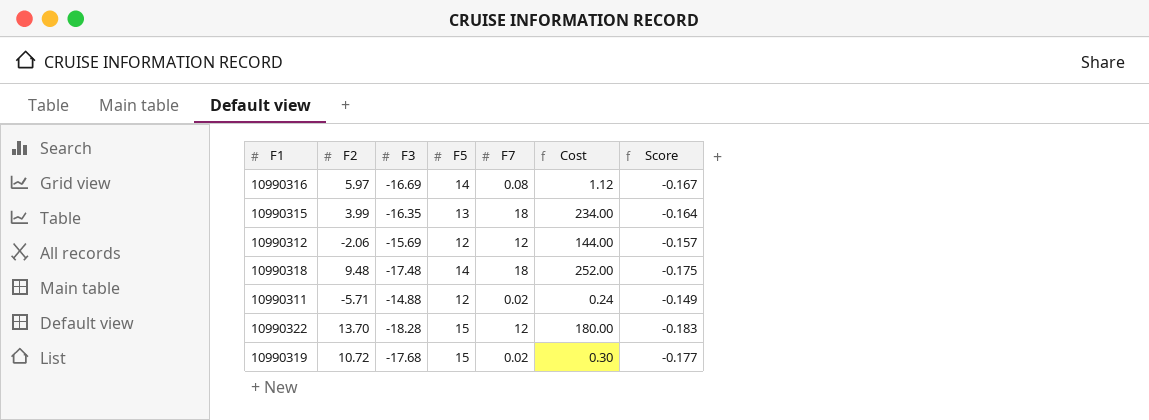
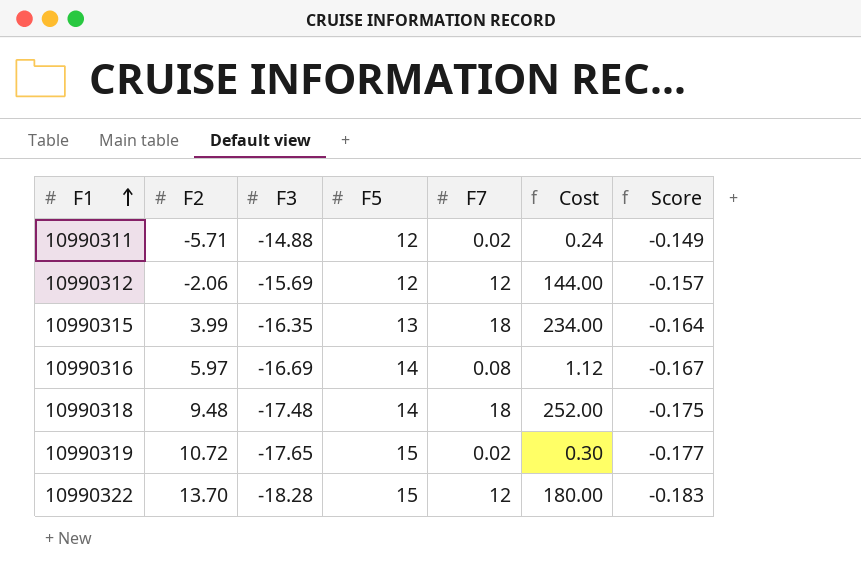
row order: none -> F1 ascending
10990319 | F3: -17.68 -> -17.65

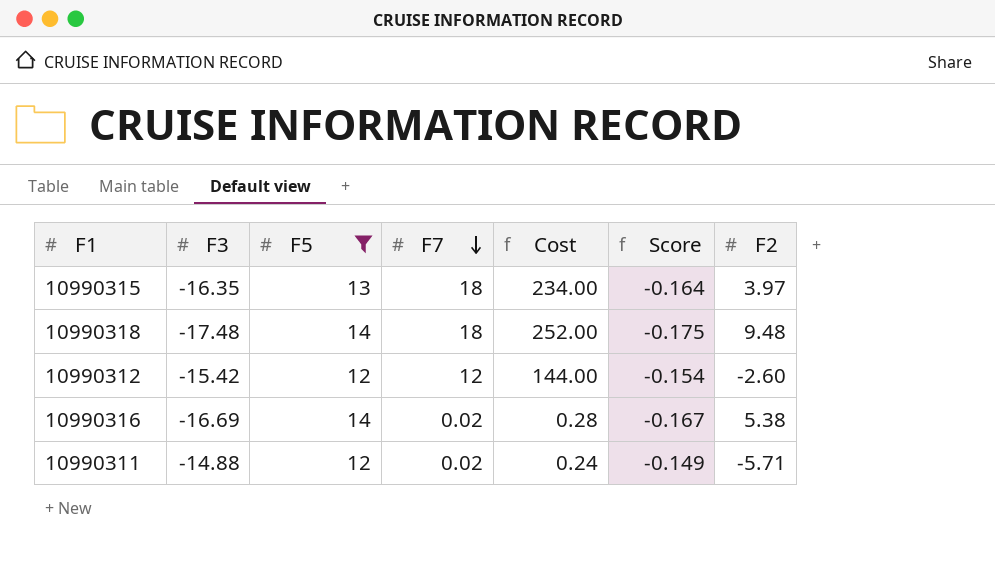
filter: none -> F5 != 15
row order: F1 ascending -> F7 descending
column F2 | position: 2 -> 7
10990315 | F2: 3.99 -> 3.97
10990312 | F3: -15.69 -> -15.42
10990312 | Score: -0.157 -> -0.154
10990312 | F2: -2.06 -> -2.60
10990316 | F7: 0.08 -> 0.02
10990316 | Cost: 1.12 -> 0.28
10990316 | F2: 5.97 -> 5.38

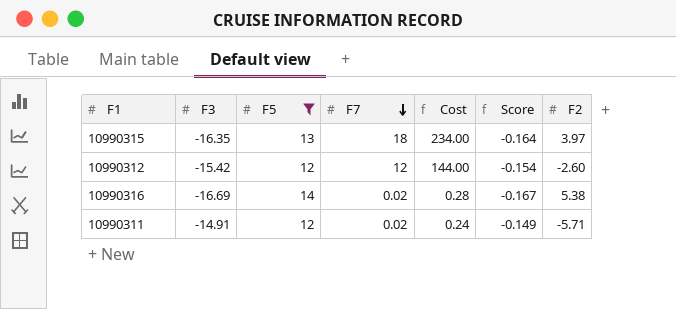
row 10990318: -17.48 | 14 | 18 | 252.00 | -0.175 | 9.48 -> none
10990311 | F3: -14.88 -> -14.91

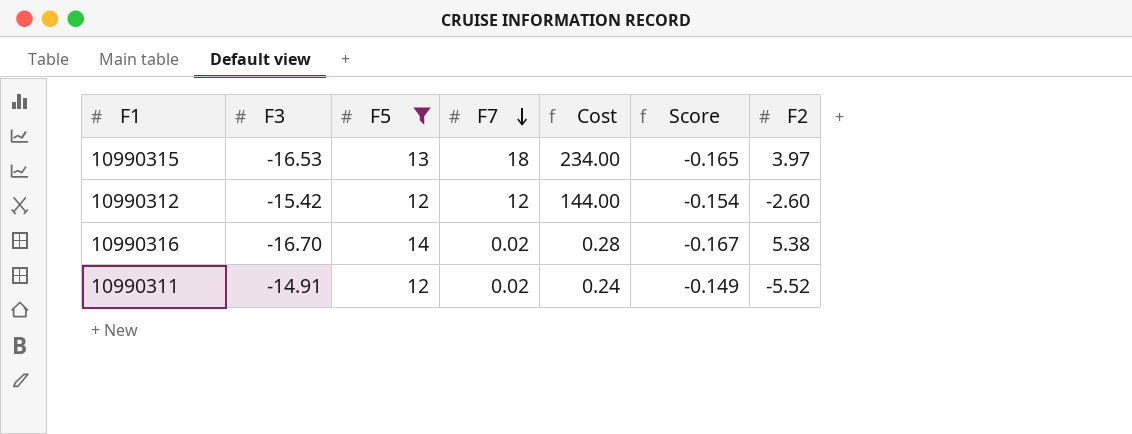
10990315 | F3: -16.35 -> -16.53
10990315 | Score: -0.164 -> -0.165
10990316 | F3: -16.69 -> -16.70
10990311 | F2: -5.71 -> -5.52

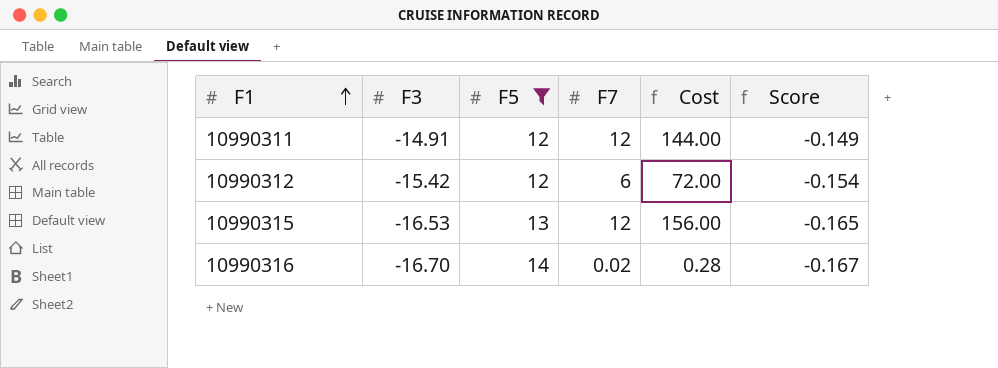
row order: F7 descending -> F1 ascending
column F2 | position: 7 -> none
10990311 | F7: 0.02 -> 12
10990311 | Cost: 0.24 -> 144.00
10990312 | F7: 12 -> 6
10990312 | Cost: 144.00 -> 72.00
10990315 | F7: 18 -> 12
10990315 | Cost: 234.00 -> 156.00

